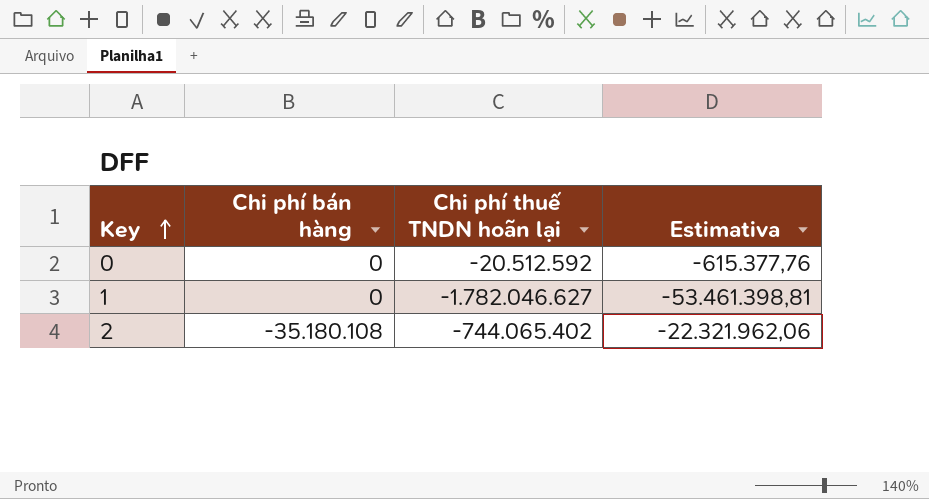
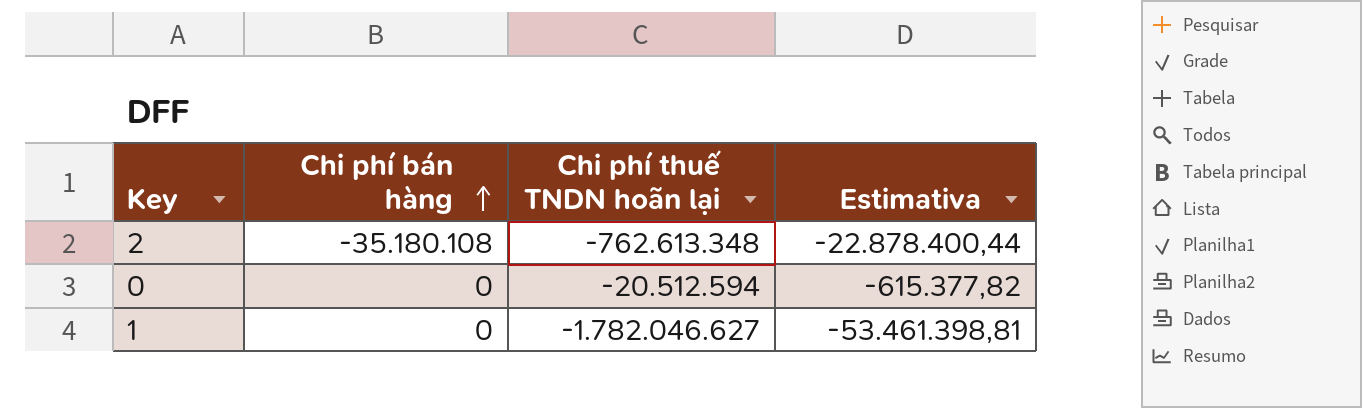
row order: Key ascending -> Chi phí bán hàng ascending
2 | Chi phí thuế TNDN hoãn lại: -744.065.402 -> -762.613.348
2 | Estimativa: -22.321.962,06 -> -22.878.400,44
0 | Chi phí thuế TNDN hoãn lại: -20.512.592 -> -20.512.594
0 | Estimativa: -615.377,76 -> -615.377,82

